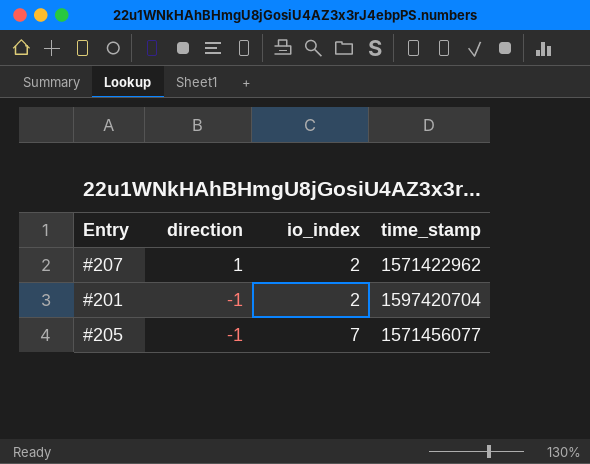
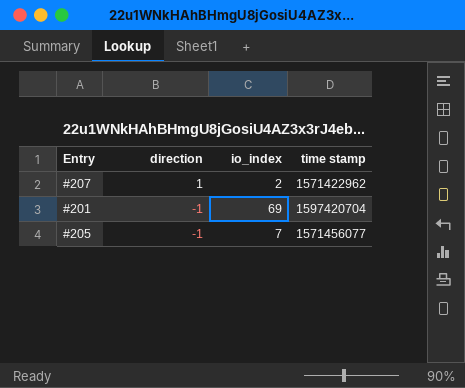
column name: time_stamp -> time stamp
#201 | io_index: 2 -> 69

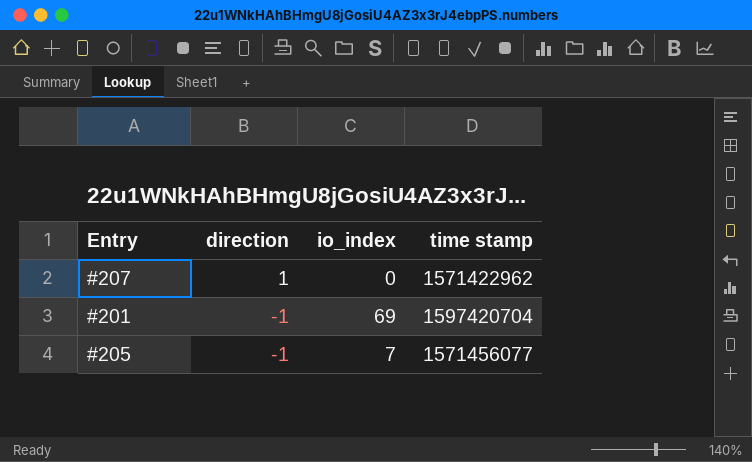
#207 | io_index: 2 -> 0

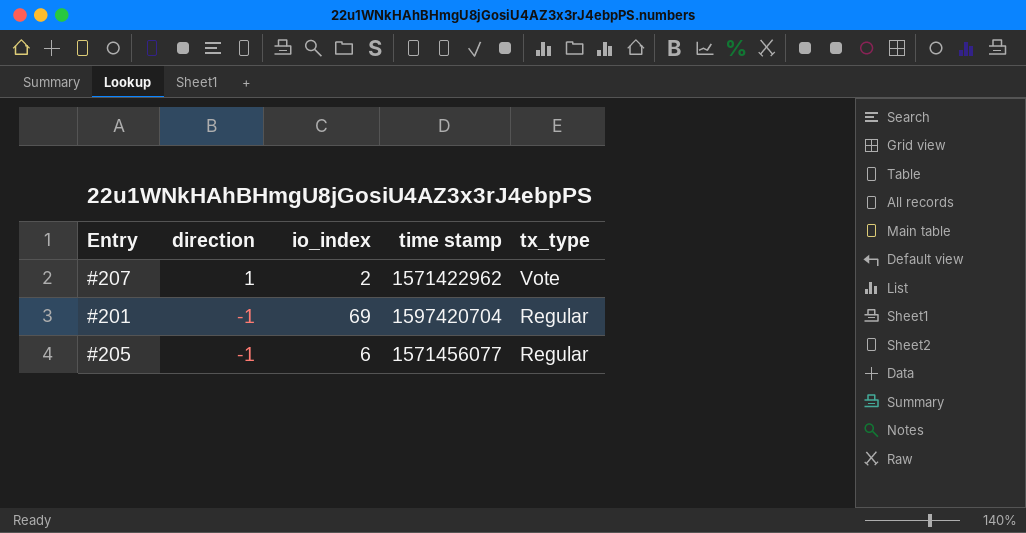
column tx_type | position: none -> 5
#207 | io_index: 0 -> 2
#205 | io_index: 7 -> 6

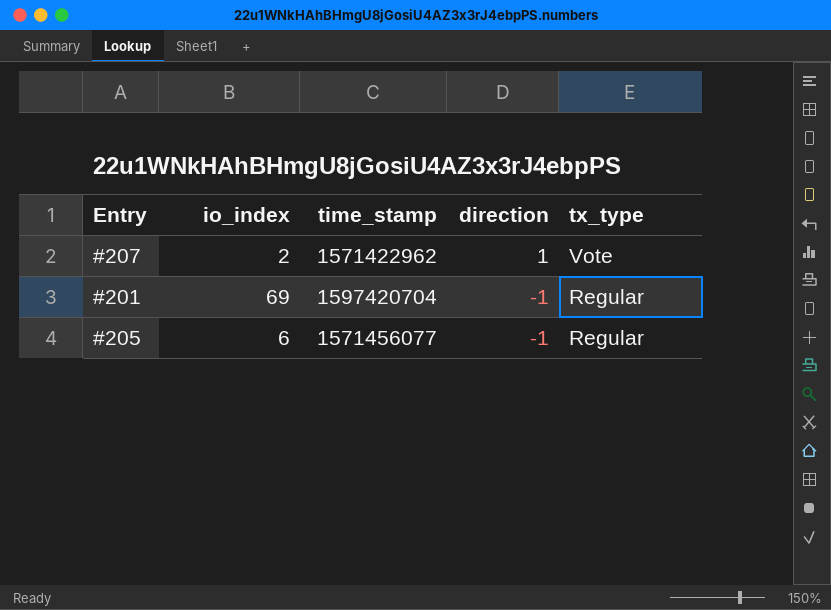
column name: time stamp -> time_stamp
column direction | position: 2 -> 4

